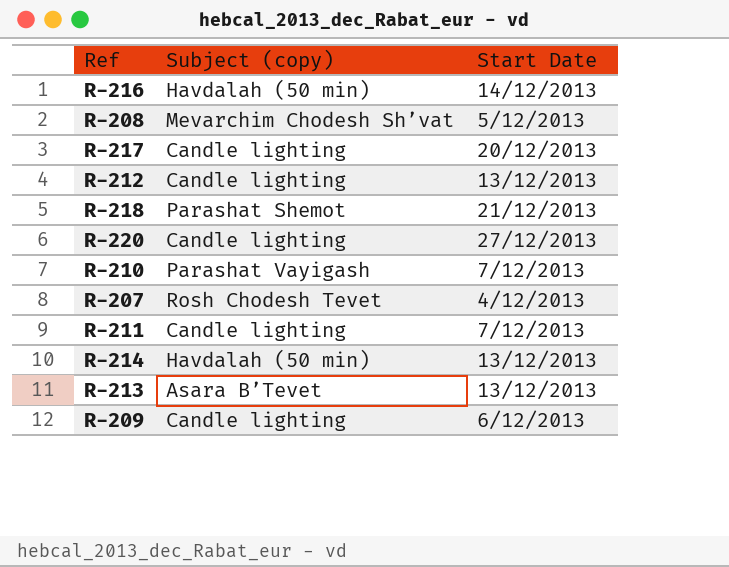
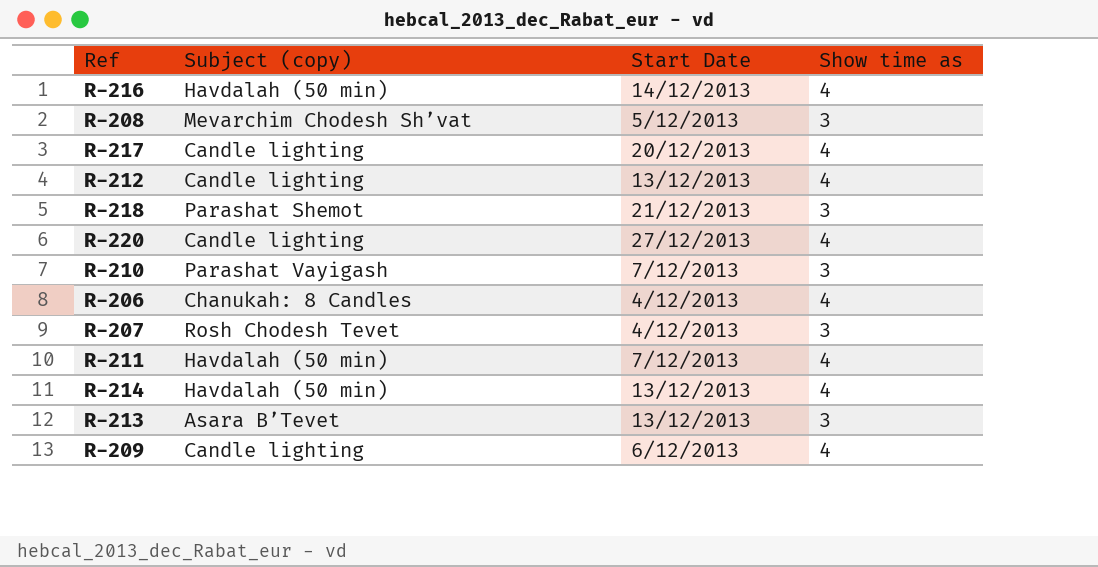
column Show time as | position: none -> 4
row R-206: none -> Chanukah: 8 Candles | 4/12/2013 | 4
R-211 | Subject (copy): Candle lighting -> Havdalah (50 min)

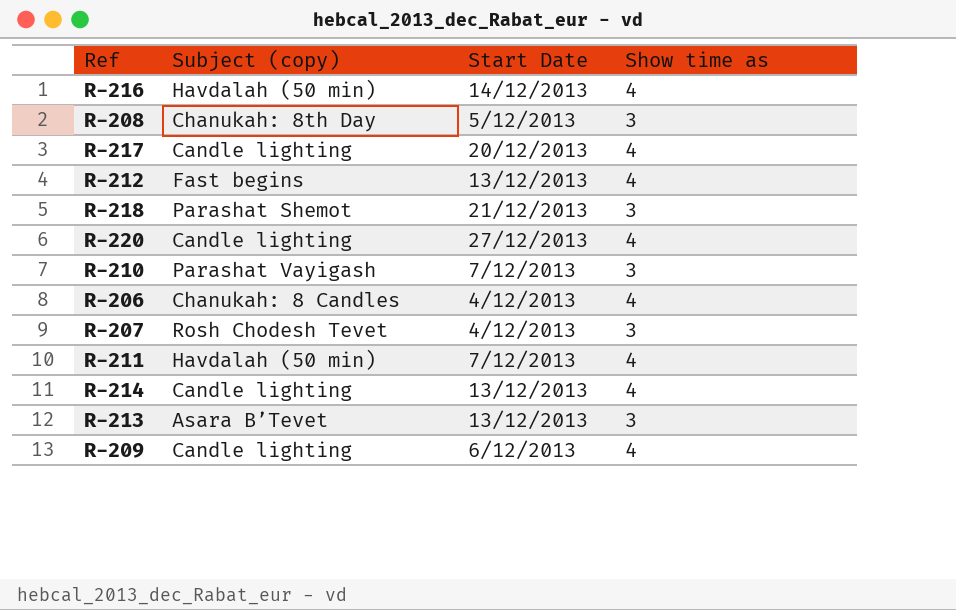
R-208 | Subject (copy): Mevarchim Chodesh Sh’vat -> Chanukah: 8th Day
R-212 | Subject (copy): Candle lighting -> Fast begins
R-214 | Subject (copy): Havdalah (50 min) -> Candle lighting

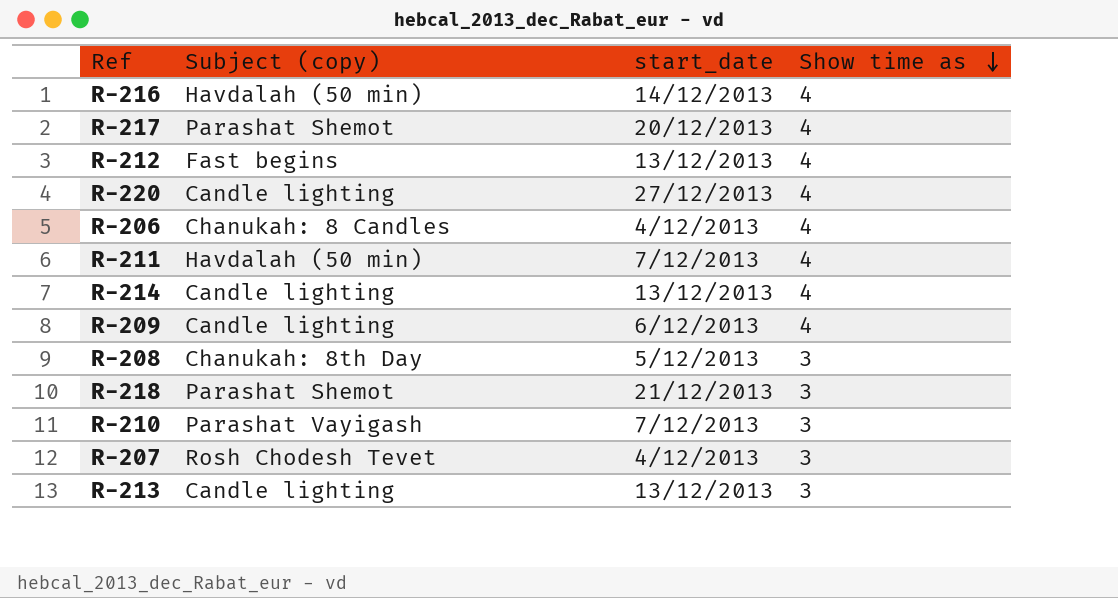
row order: none -> Show time as descending
column name: Start Date -> start_date
R-217 | Subject (copy): Candle lighting -> Parashat Shemot
R-213 | Subject (copy): Asara B’Tevet -> Candle lighting

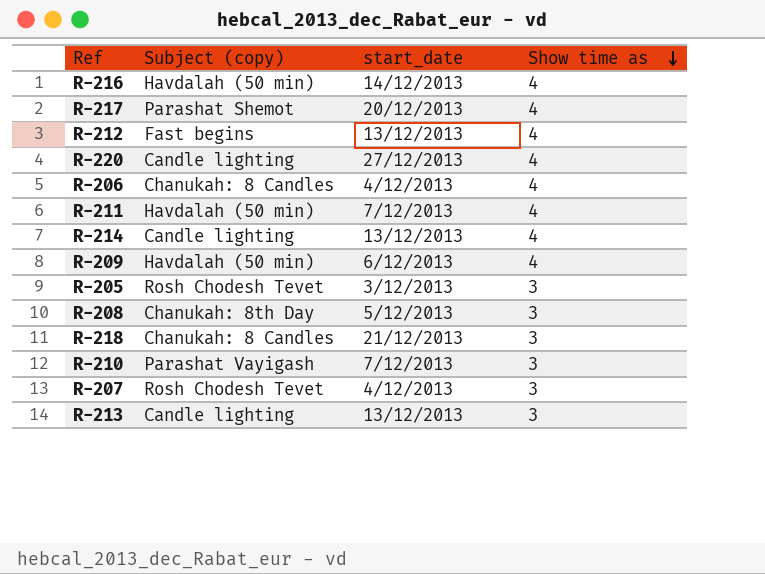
R-209 | Subject (copy): Candle lighting -> Havdalah (50 min)
row R-205: none -> Rosh Chodesh Tevet | 3/12/2013 | 3
R-218 | Subject (copy): Parashat Shemot -> Chanukah: 8 Candles

